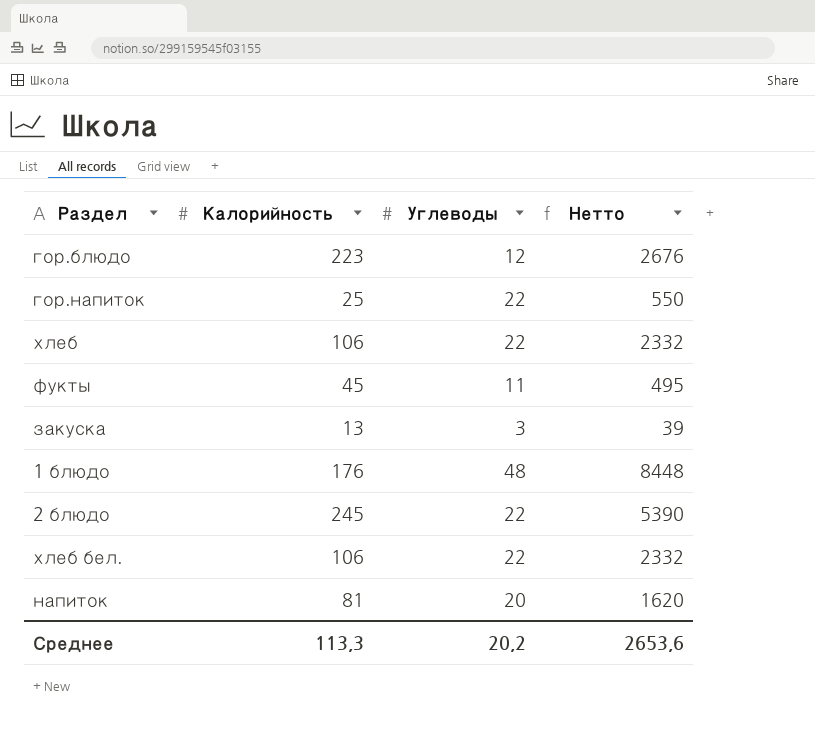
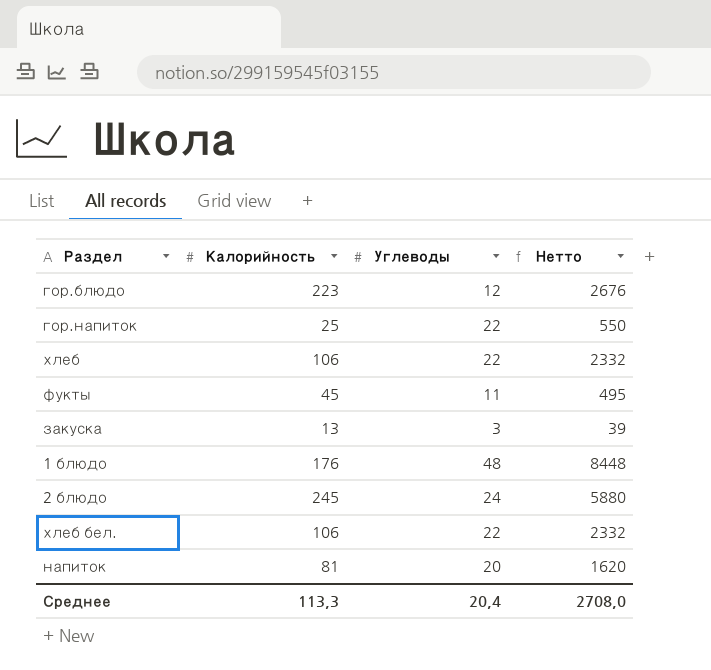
2 блюдо | Углеводы: 22 -> 24
2 блюдо | Нетто: 5390 -> 5880
Среднее | Углеводы: 20,2 -> 20,4
Среднее | Нетто: 2653,6 -> 2708,0

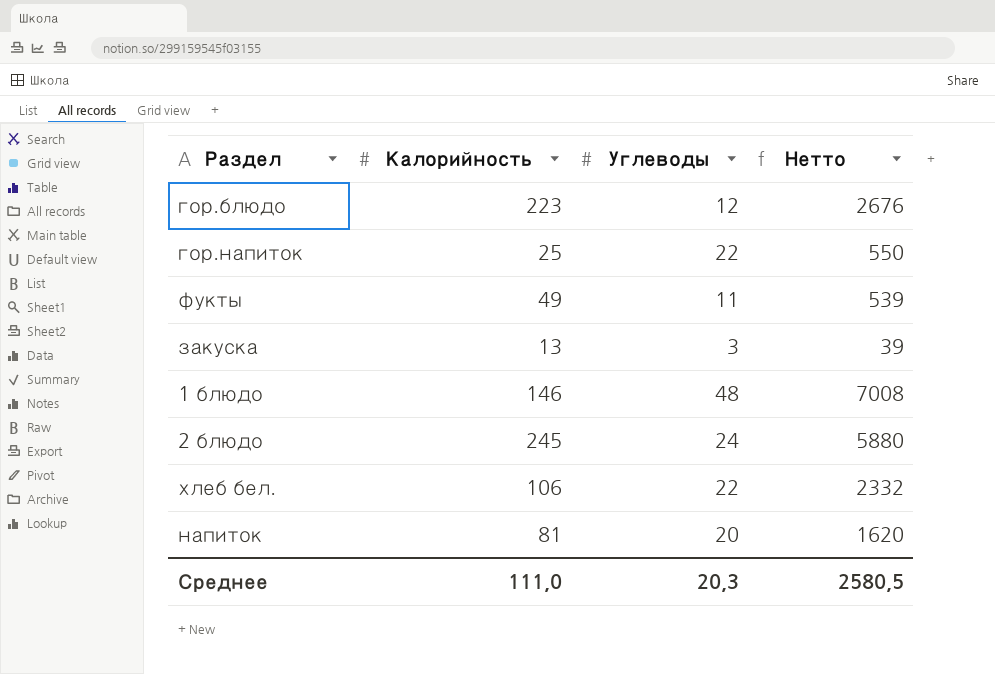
row хлеб: 106 | 22 | 2332 -> none
фукты | Калорийность: 45 -> 49
фукты | Нетто: 495 -> 539
1 блюдо | Калорийность: 176 -> 146
1 блюдо | Нетто: 8448 -> 7008
Среднее | Калорийность: 113,3 -> 111,0
Среднее | Углеводы: 20,4 -> 20,3
Среднее | Нетто: 2708,0 -> 2580,5

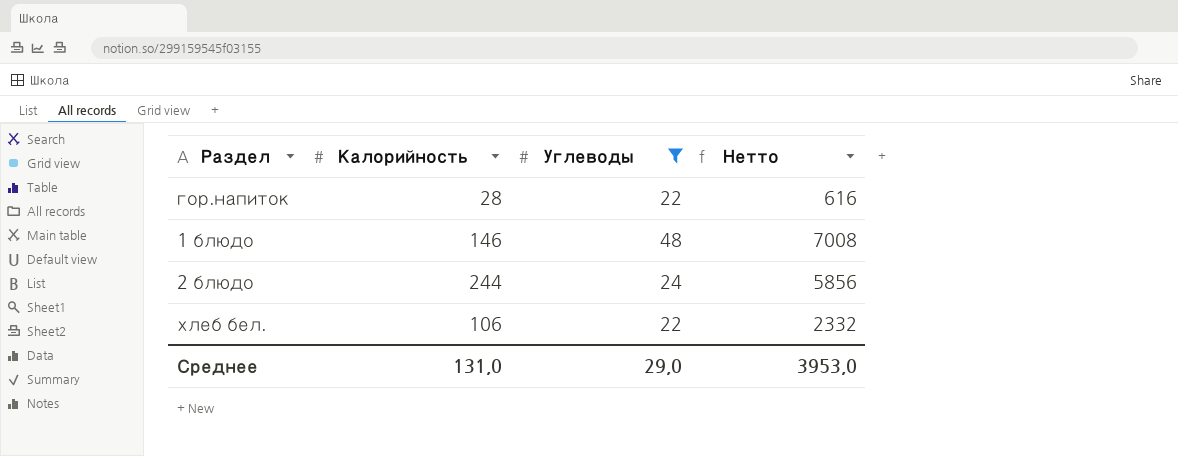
filter: none -> Углеводы >= 22
гор.напиток | Калорийность: 25 -> 28
гор.напиток | Нетто: 550 -> 616
2 блюдо | Калорийность: 245 -> 244
2 блюдо | Нетто: 5880 -> 5856
Среднее | Калорийность: 111,0 -> 131,0
Среднее | Углеводы: 20,3 -> 29,0
Среднее | Нетто: 2580,5 -> 3953,0

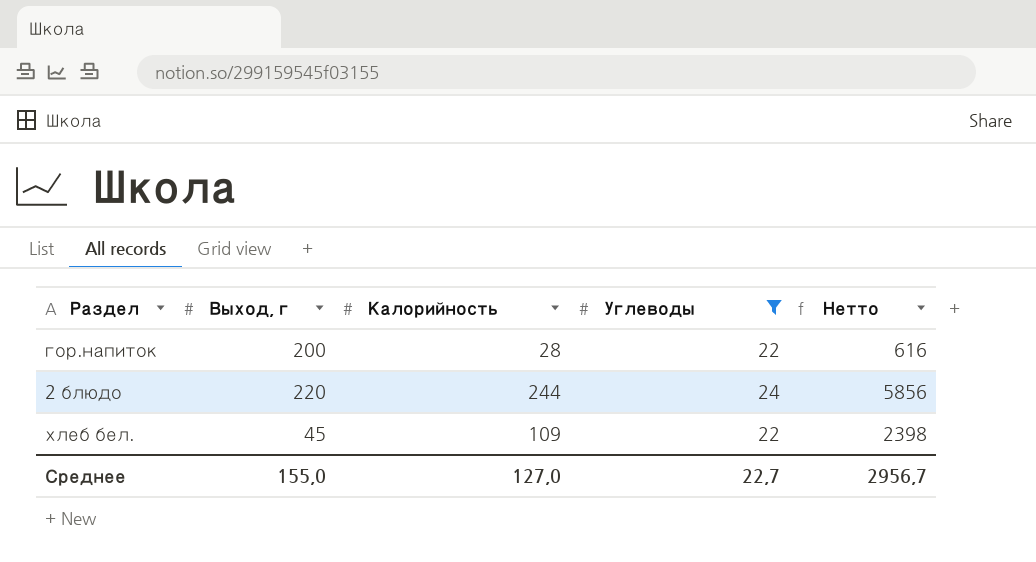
column Выход, г | position: none -> 2
row 1 блюдо: 146 | 48 | 7008 -> none
хлеб бел. | Калорийность: 106 -> 109
хлеб бел. | Нетто: 2332 -> 2398
Среднее | Калорийность: 131,0 -> 127,0
Среднее | Углеводы: 29,0 -> 22,7
Среднее | Нетто: 3953,0 -> 2956,7

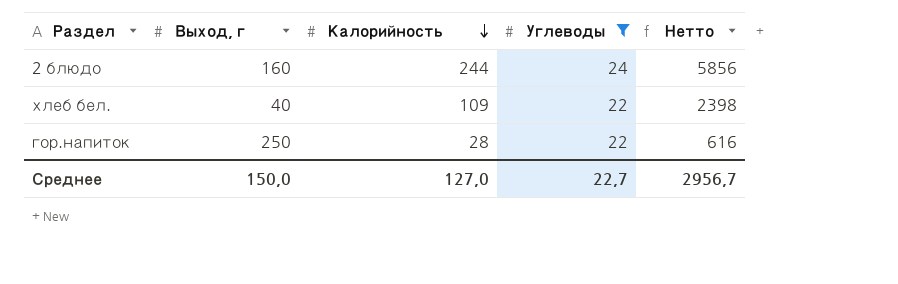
row order: none -> Калорийность descending
2 блюдо | Выход, г: 220 -> 160
хлеб бел. | Выход, г: 45 -> 40
гор.напиток | Выход, г: 200 -> 250
Среднее | Выход, г: 155,0 -> 150,0

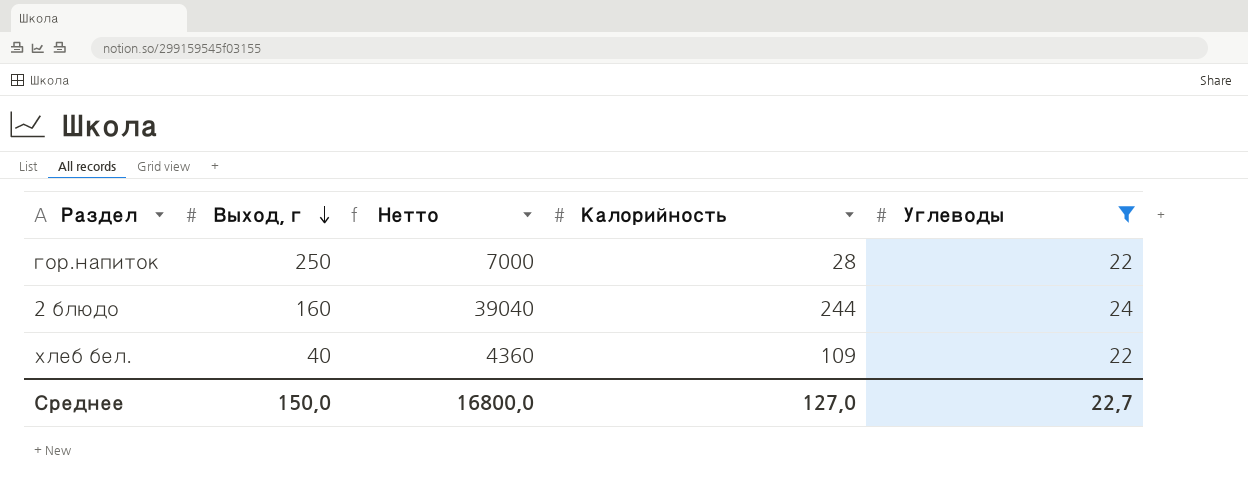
row order: Калорийность descending -> Выход, г descending
column Нетто | formula: [Калорийность] * [Углеводы] -> [Выход, г] * [Калорийность]
column Нетто | position: 5 -> 3
Среднее | Нетто: 2956,7 -> 16800,0

